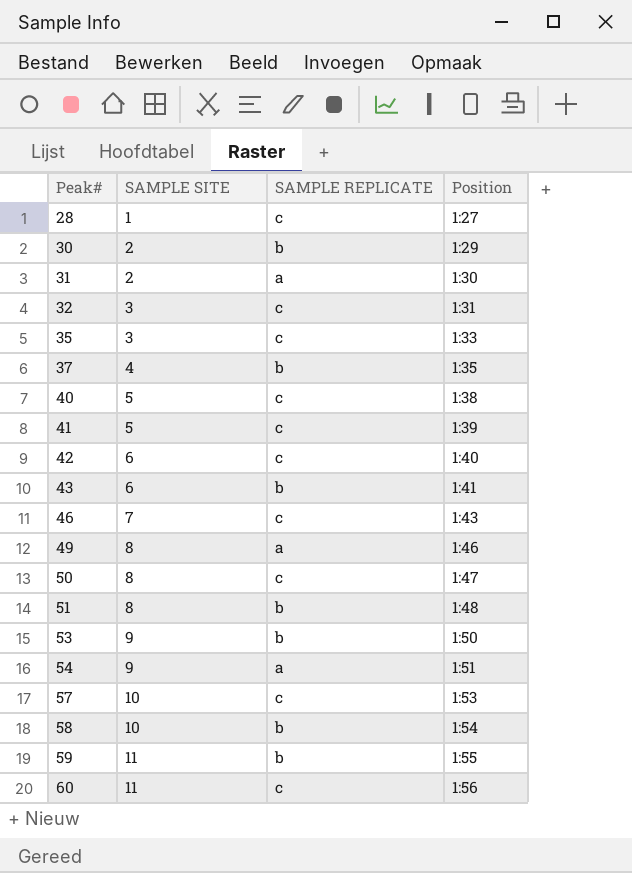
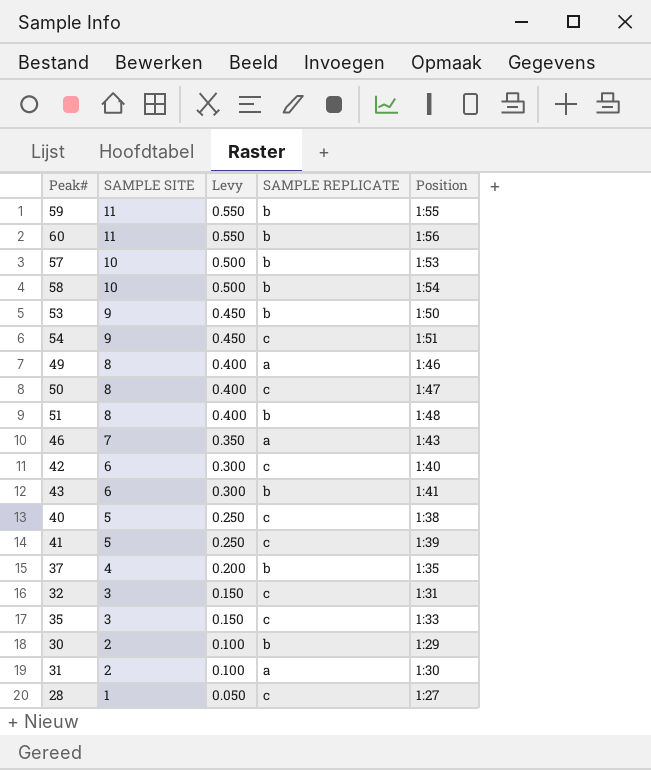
row order: Peak# ascending -> SAMPLE SITE descending
column Levy | formula: none -> [SAMPLE SITE] * 0.05
60 | SAMPLE REPLICATE: c -> b
57 | SAMPLE REPLICATE: c -> b
54 | SAMPLE REPLICATE: a -> c
46 | SAMPLE REPLICATE: c -> a

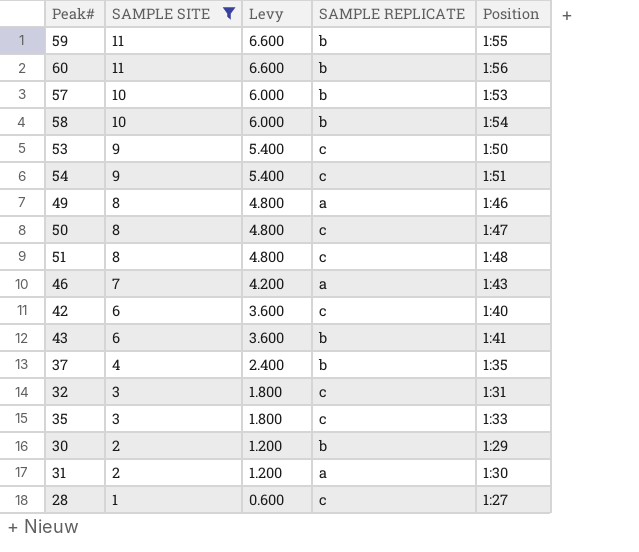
filter: none -> SAMPLE SITE != 5
column Levy | formula: [SAMPLE SITE] * 0.05 -> [SAMPLE SITE] * 0.6
53 | SAMPLE REPLICATE: b -> c
51 | SAMPLE REPLICATE: b -> c

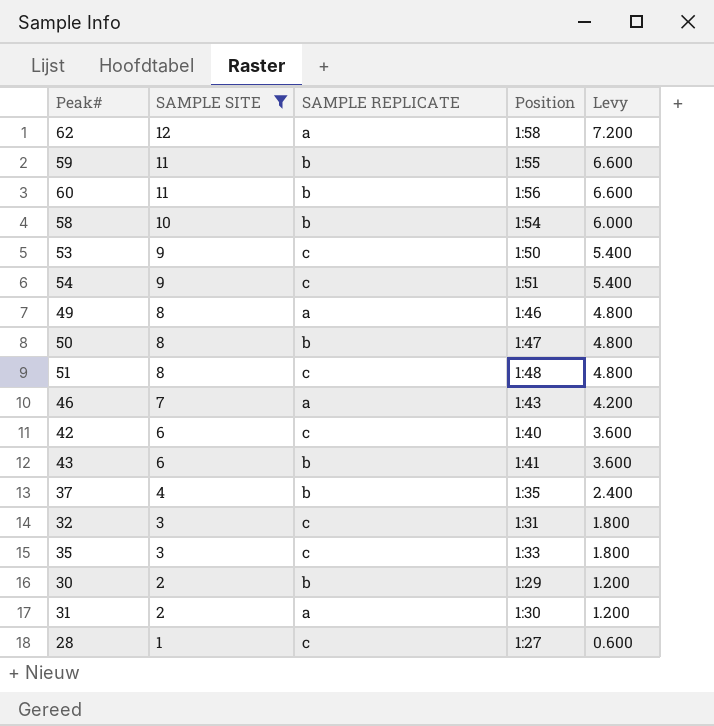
column Levy | position: 3 -> 5
row 57: 10 | 6.000 | b | 1:53 -> none
row 62: none -> 12 | a | 1:58 | 7.200
50 | SAMPLE REPLICATE: c -> b

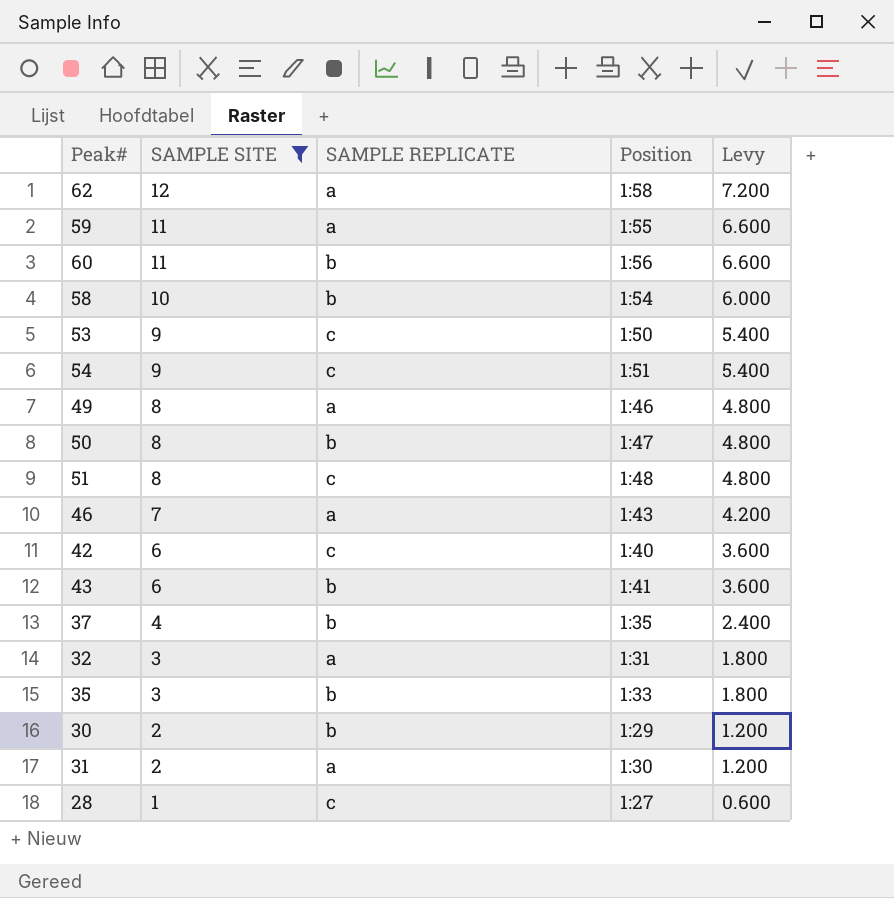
59 | SAMPLE REPLICATE: b -> a
32 | SAMPLE REPLICATE: c -> a
35 | SAMPLE REPLICATE: c -> b

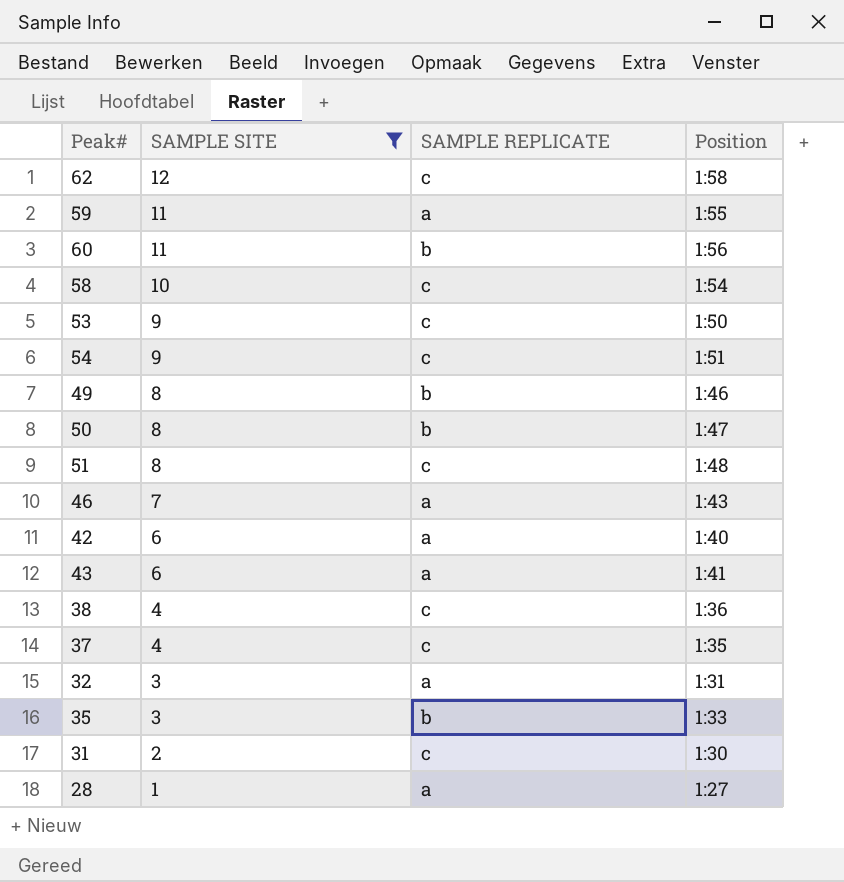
column Levy | formula: [SAMPLE SITE] * 0.6 -> none
row 30: 2 | b | 1:29 | 1.200 -> none
62 | SAMPLE REPLICATE: a -> c
58 | SAMPLE REPLICATE: b -> c
49 | SAMPLE REPLICATE: a -> b
42 | SAMPLE REPLICATE: c -> a
43 | SAMPLE REPLICATE: b -> a
row 38: none -> 4 | c | 1:36
37 | SAMPLE REPLICATE: b -> c
31 | SAMPLE REPLICATE: a -> c
28 | SAMPLE REPLICATE: c -> a

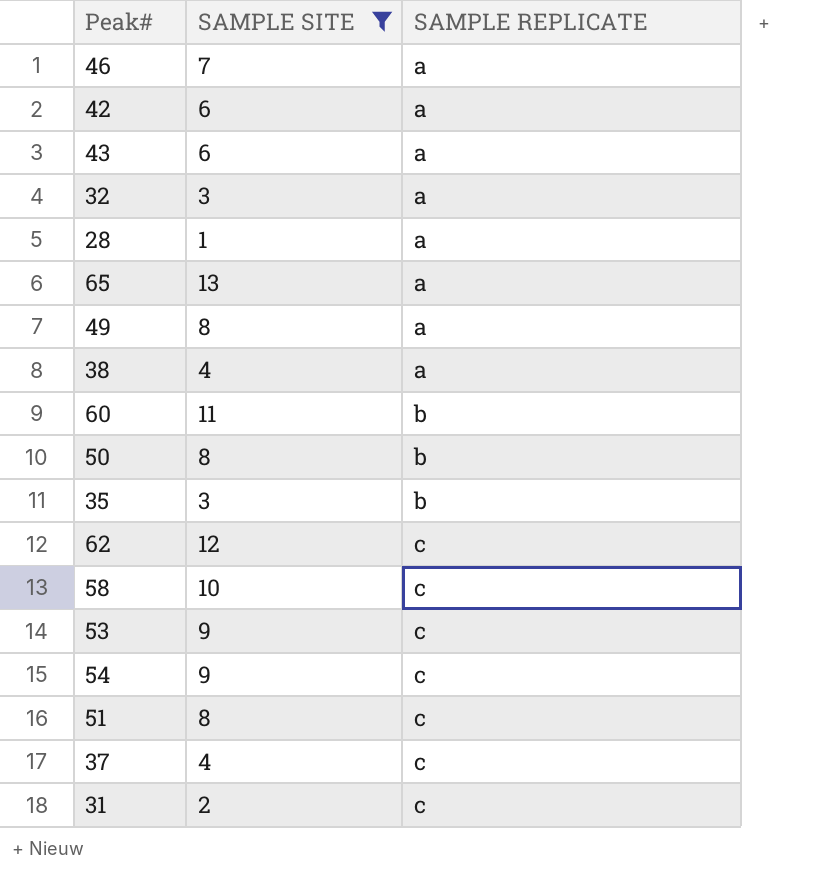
row order: SAMPLE SITE descending -> SAMPLE REPLICATE ascending
column Position | position: 4 -> none
row 59: 11 | a | 1:55 -> none
row 65: none -> 13 | a
49 | SAMPLE REPLICATE: b -> a
38 | SAMPLE REPLICATE: c -> a

